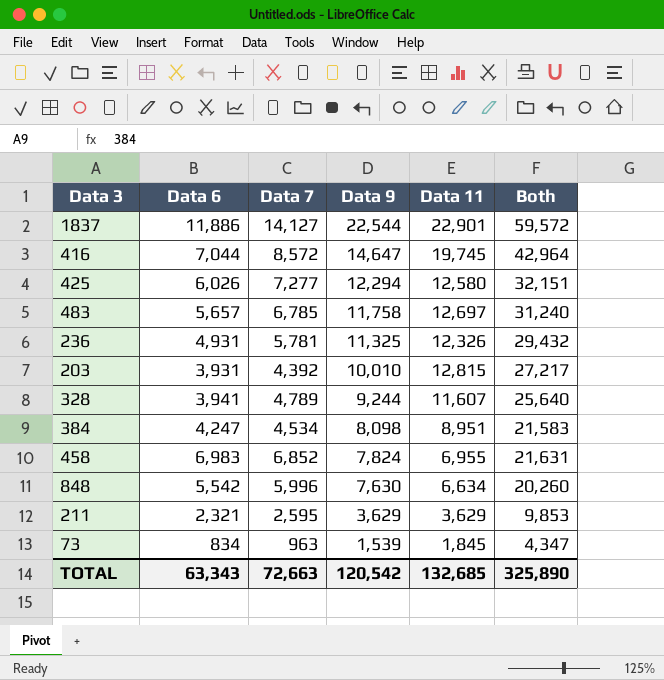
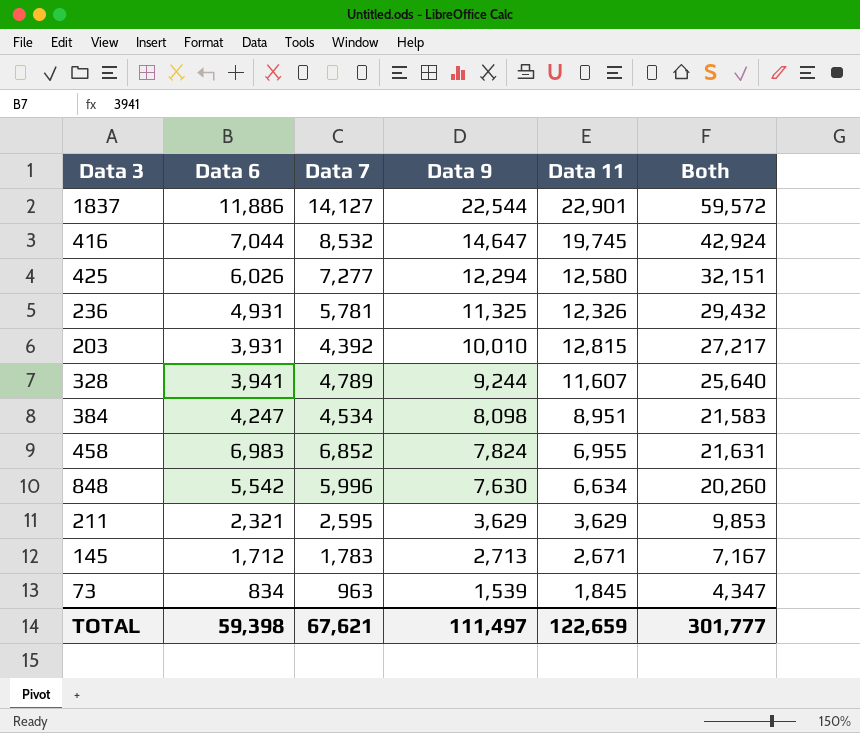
row 483: 5,657 | 6,785 | 11,758 | 12,697 | 31,240 -> none
416 | Data 7: 8,572 -> 8,532
416 | Both: 42,964 -> 42,924
row 145: none -> 1,712 | 1,783 | 2,713 | 2,671 | 7,167
TOTAL | Data 6: 63,343 -> 59,398
TOTAL | Data 7: 72,663 -> 67,621
TOTAL | Data 9: 120,542 -> 111,497
TOTAL | Data 11: 132,685 -> 122,659
TOTAL | Both: 325,890 -> 301,777

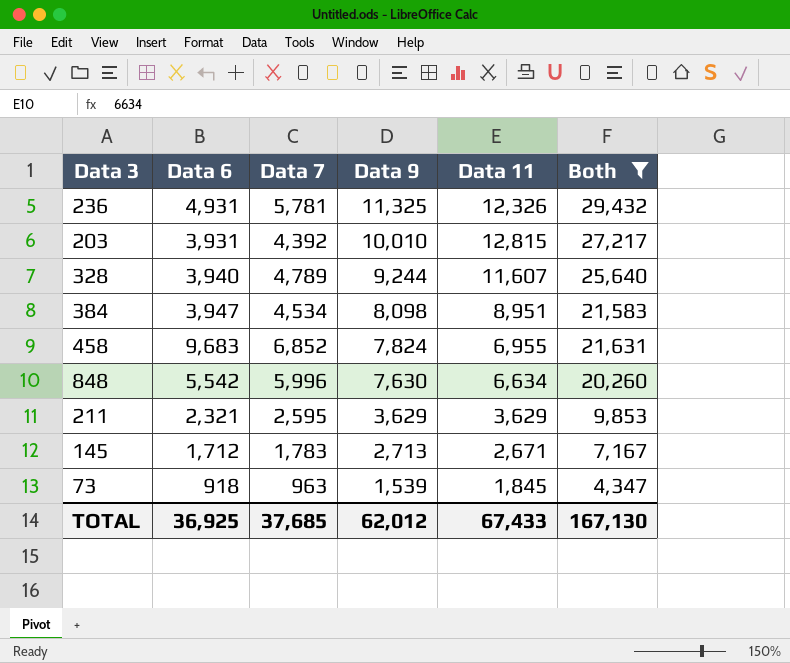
filter: none -> Both <= 29,432
328 | Data 6: 3,941 -> 3,940
384 | Data 6: 4,247 -> 3,947
458 | Data 6: 6,983 -> 9,683
73 | Data 6: 834 -> 918
TOTAL | Data 6: 59,398 -> 36,925
TOTAL | Data 7: 67,621 -> 37,685
TOTAL | Data 9: 111,497 -> 62,012
TOTAL | Data 11: 122,659 -> 67,433
TOTAL | Both: 301,777 -> 167,130

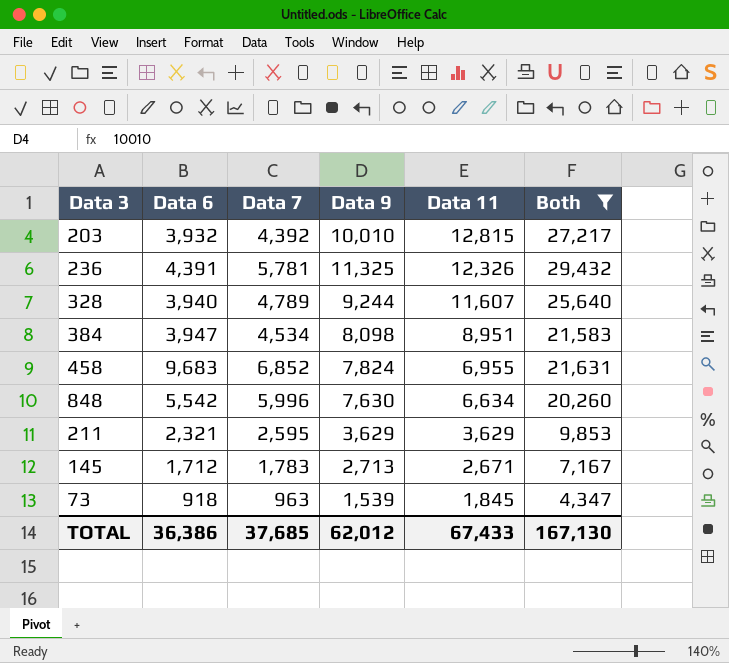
row order: Data 9 descending -> Data 11 descending
203 | Data 6: 3,931 -> 3,932
236 | Data 6: 4,931 -> 4,391
TOTAL | Data 6: 36,925 -> 36,386

